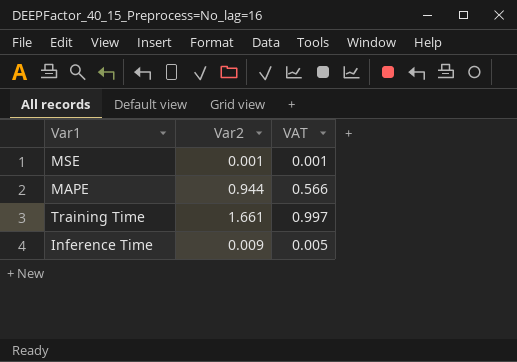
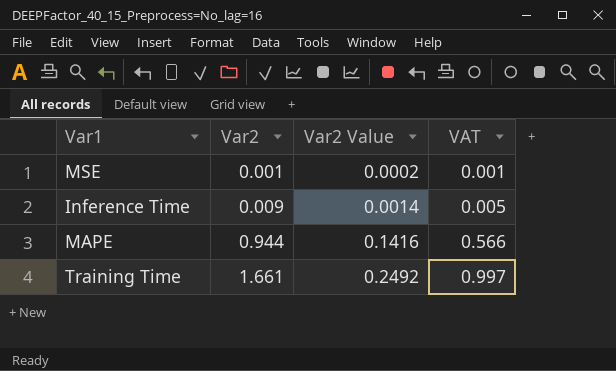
row order: none -> Var2 ascending
column Var2 Value | formula: none -> [Var2] * 0.15

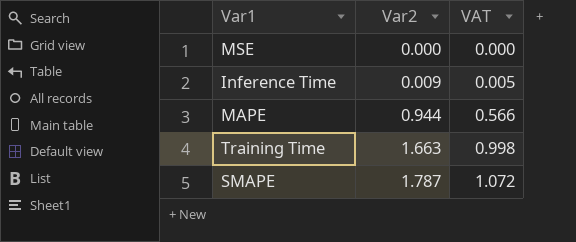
column Var2 Value | formula: [Var2] * 0.15 -> none
MSE | Var2: 0.001 -> 0.000
MSE | VAT: 0.001 -> 0.000
Training Time | Var2: 1.661 -> 1.663
Training Time | VAT: 0.997 -> 0.998
row SMAPE: none -> 1.787 | 1.072

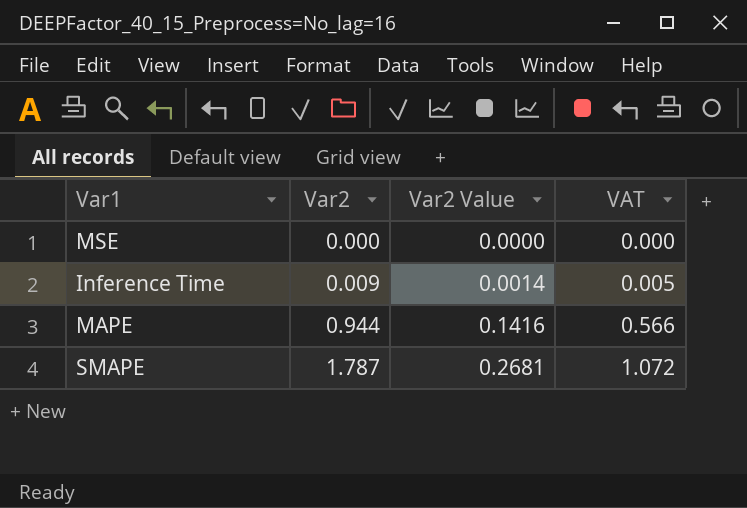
column Var2 Value | formula: none -> [Var2] * 0.15
row Training Time: 1.663 | 0.998 -> none

